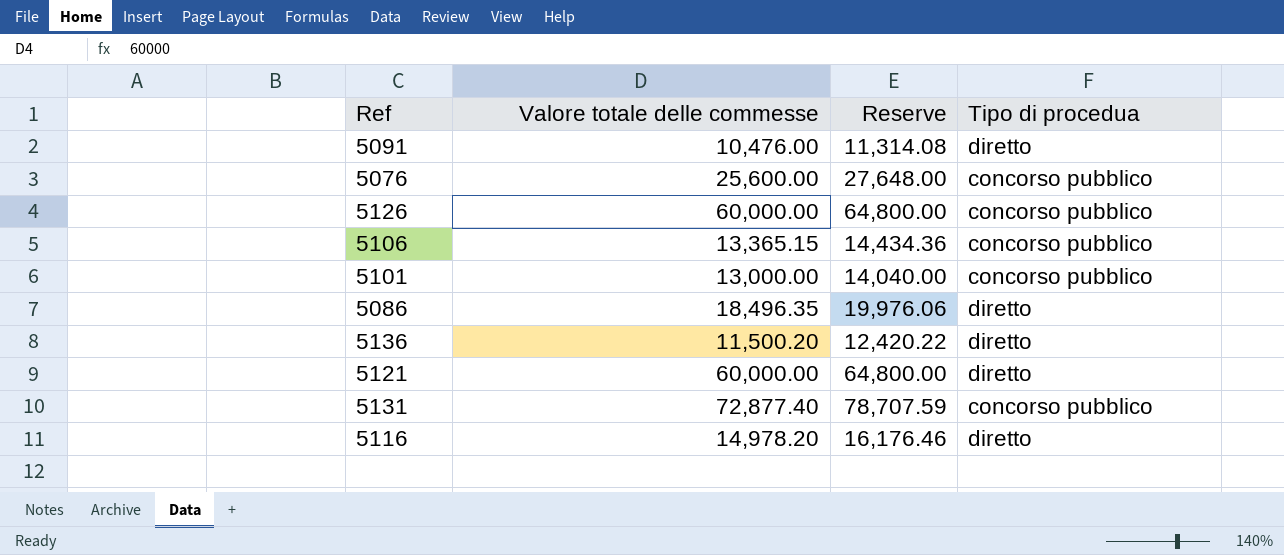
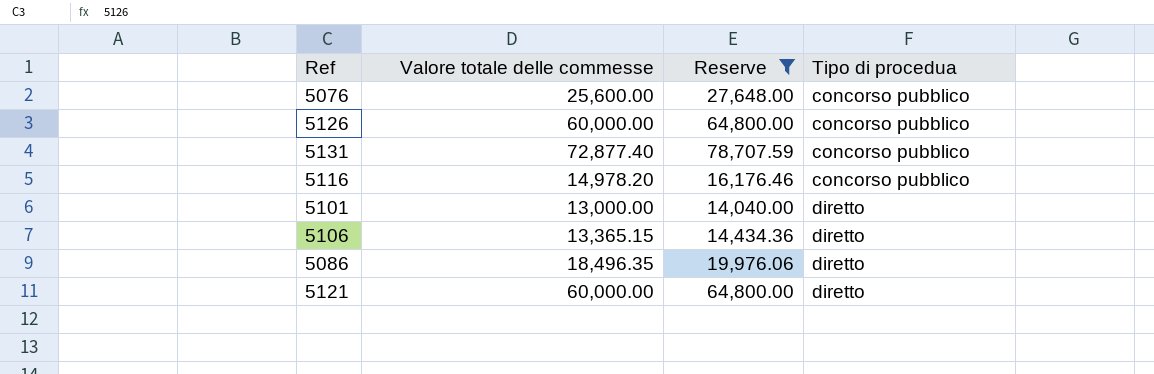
filter: none -> Reserve >= 14,040.00
row order: none -> Tipo di procedua ascending
5116 | Tipo di procedua: diretto -> concorso pubblico
5101 | Tipo di procedua: concorso pubblico -> diretto
5106 | Tipo di procedua: concorso pubblico -> diretto

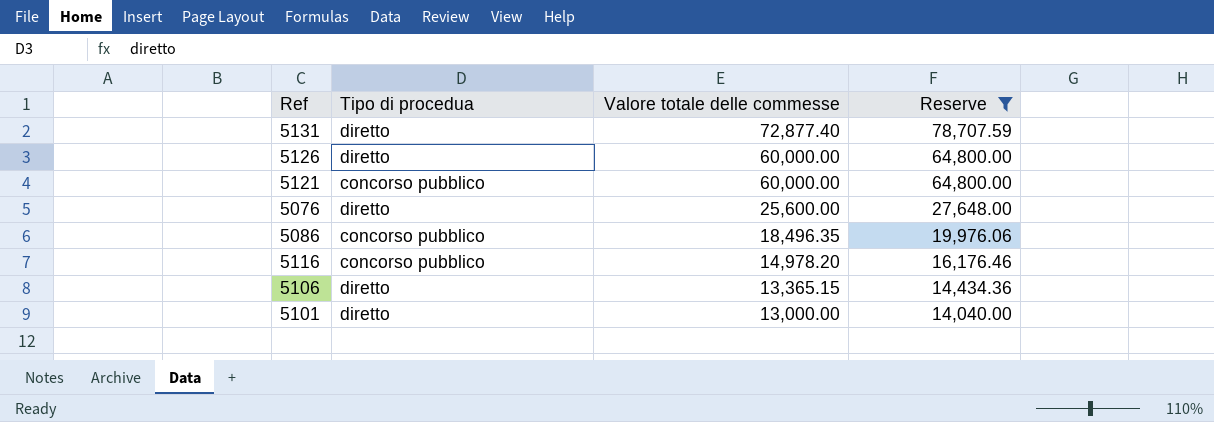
row order: Tipo di procedua ascending -> Valore totale delle commesse descending
column Tipo di procedua | position: 4 -> 2
5131 | Tipo di procedua: concorso pubblico -> diretto
5126 | Tipo di procedua: concorso pubblico -> diretto
5121 | Tipo di procedua: diretto -> concorso pubblico
5076 | Tipo di procedua: concorso pubblico -> diretto
5086 | Tipo di procedua: diretto -> concorso pubblico

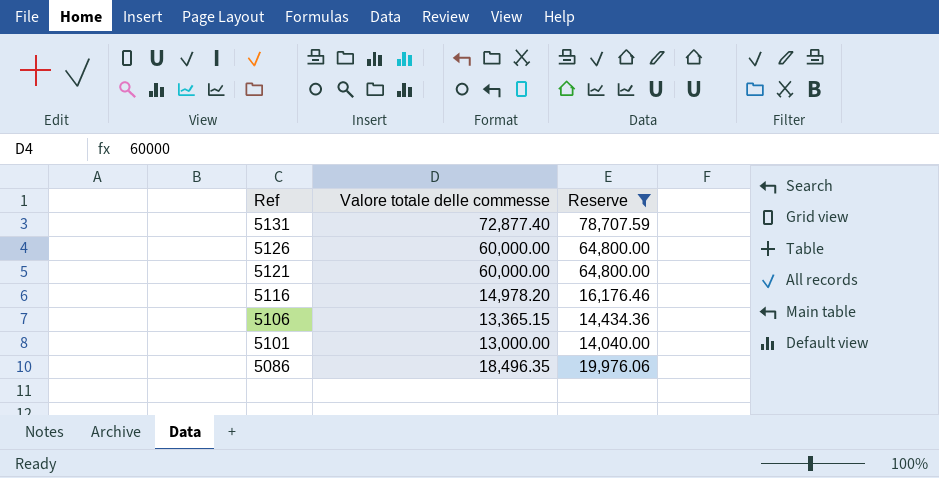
row order: Valore totale delle commesse descending -> Ref descending
column Tipo di procedua | position: 2 -> none
row 5076: diretto | 25,600.00 | 27,648.00 -> none

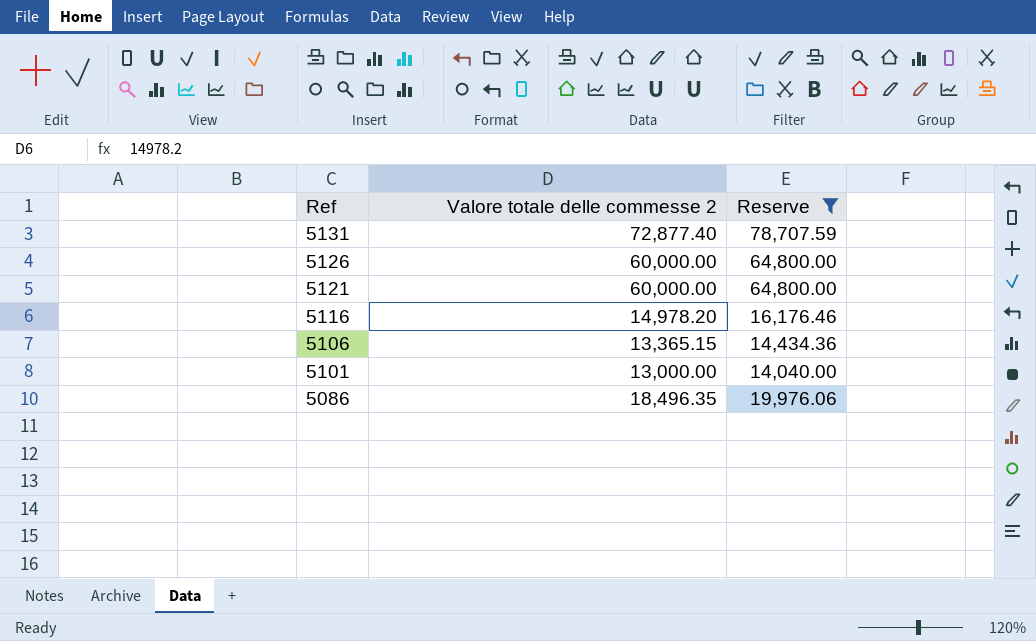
column name: Valore totale delle commesse -> Valore totale delle commesse 2

